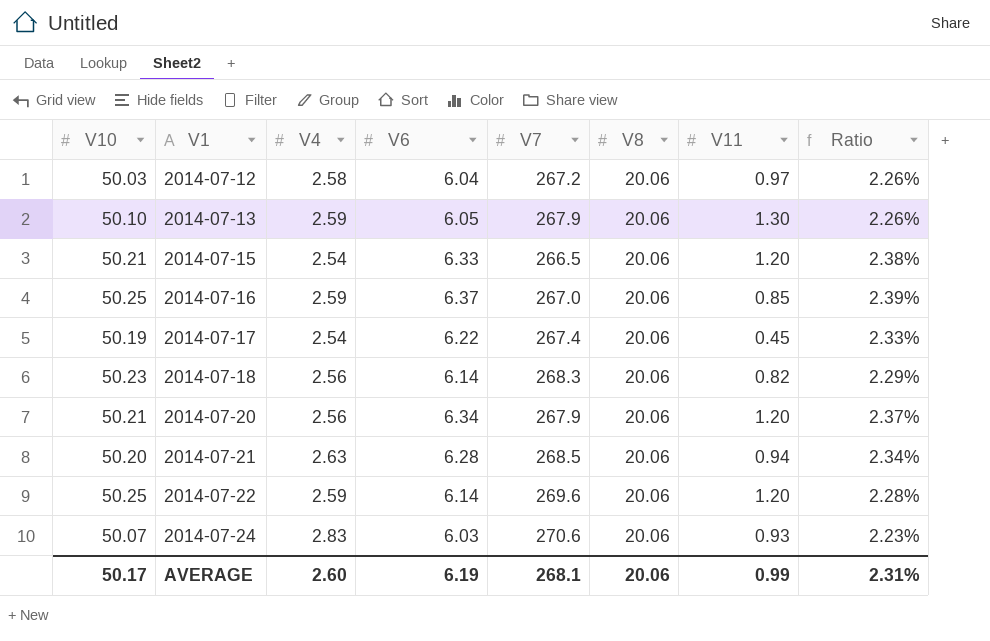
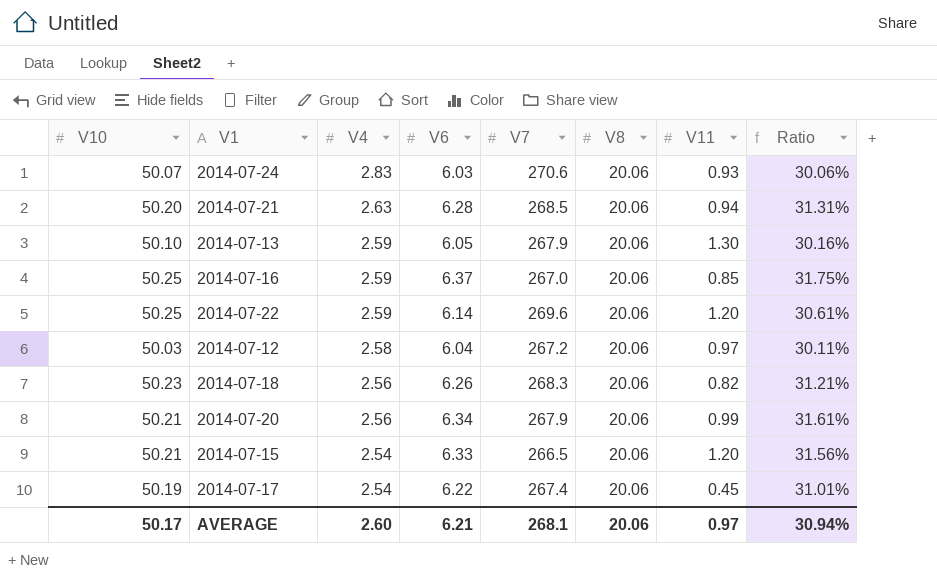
row order: V1 ascending -> V4 descending
column Ratio | formula: [V6] / [V7] -> [V6] / [V8]
2014-07-18 | V6: 6.14 -> 6.26
2014-07-20 | V11: 1.20 -> 0.99
AVERAGE | V6: 6.19 -> 6.21
AVERAGE | V11: 0.99 -> 0.97
AVERAGE | Ratio: 2.31% -> 30.94%

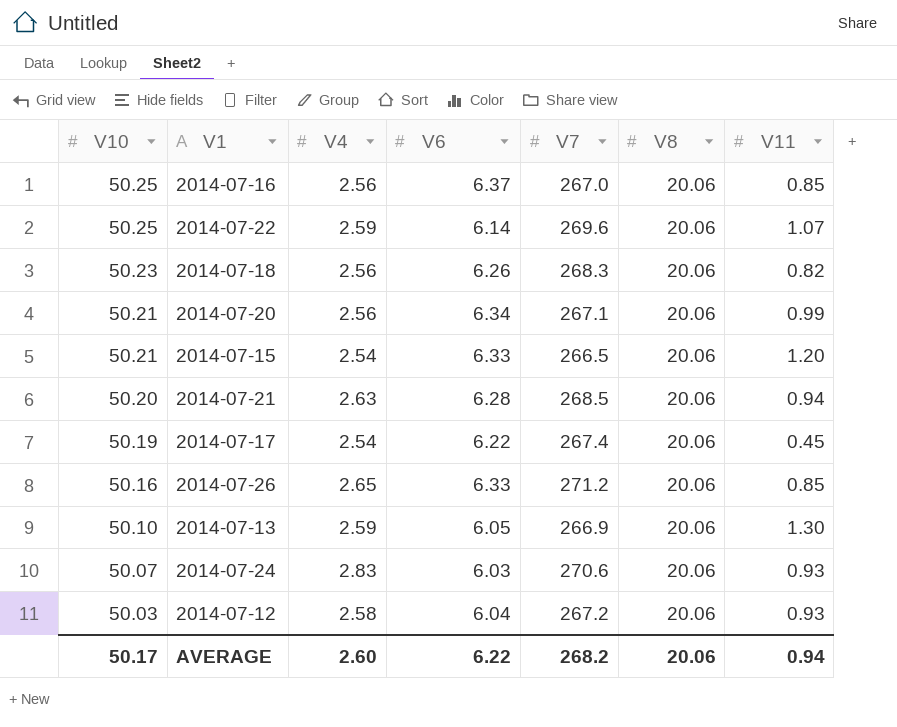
row order: V4 descending -> V10 descending
column Ratio | formula: [V6] / [V8] -> none
2014-07-16 | V4: 2.59 -> 2.56
2014-07-22 | V11: 1.20 -> 1.07
2014-07-20 | V7: 267.9 -> 267.1
row 2014-07-26: none -> 50.16 | 2.65 | 6.33 | 271.2 | 20.06 | 0.85
2014-07-13 | V7: 267.9 -> 266.9
2014-07-12 | V11: 0.97 -> 0.93
AVERAGE | V6: 6.21 -> 6.22
AVERAGE | V7: 268.1 -> 268.2
AVERAGE | V11: 0.97 -> 0.94

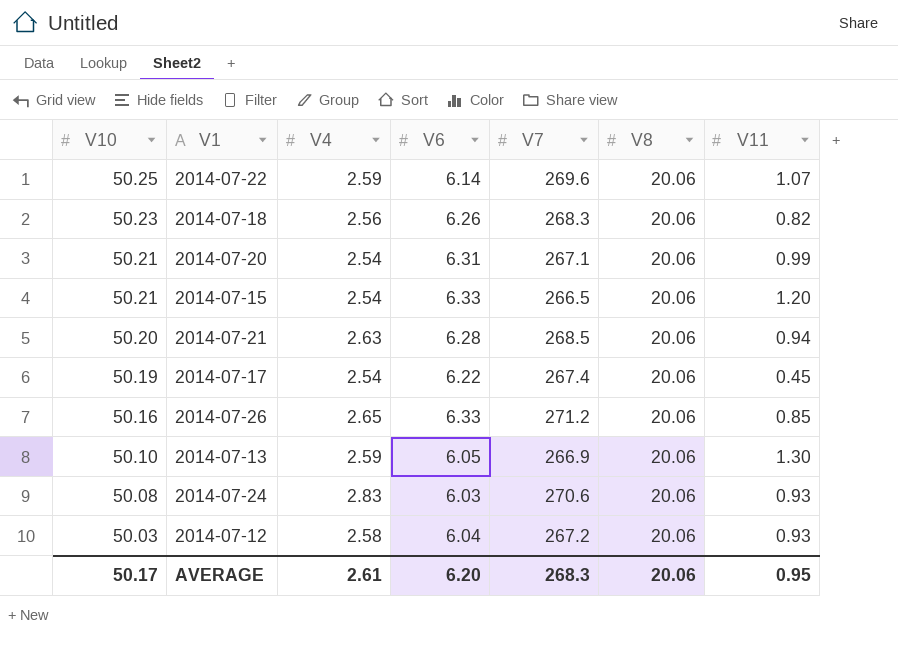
row 2014-07-16: 50.25 | 2.56 | 6.37 | 267.0 | 20.06 | 0.85 -> none
2014-07-20 | V4: 2.56 -> 2.54
2014-07-20 | V6: 6.34 -> 6.31
2014-07-24 | V10: 50.07 -> 50.08
AVERAGE | V4: 2.60 -> 2.61
AVERAGE | V6: 6.22 -> 6.20
AVERAGE | V7: 268.2 -> 268.3
AVERAGE | V11: 0.94 -> 0.95

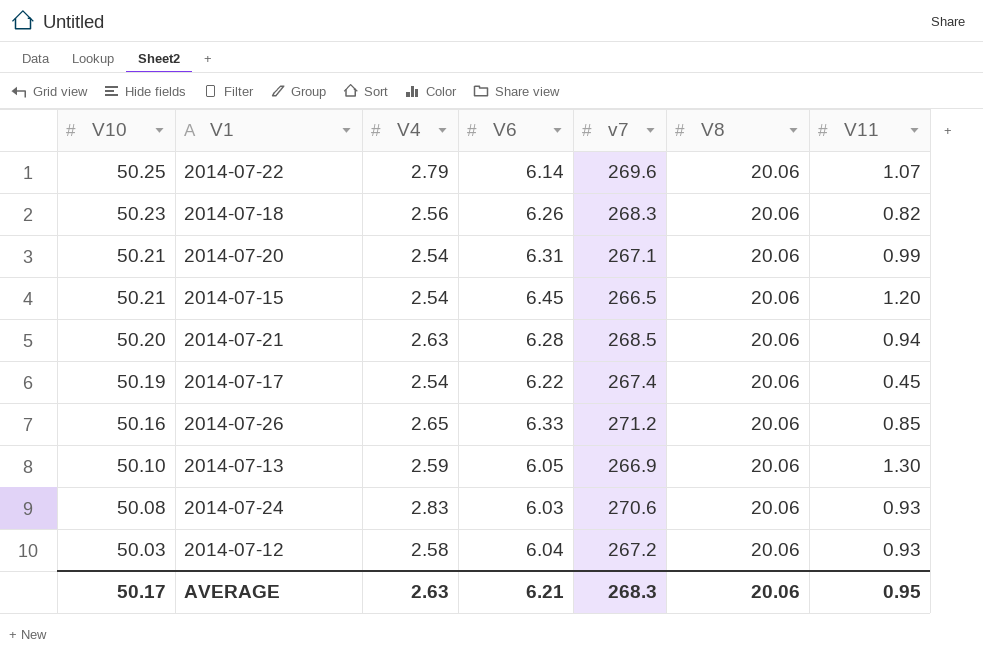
column name: V7 -> v7
2014-07-22 | V4: 2.59 -> 2.79
2014-07-15 | V6: 6.33 -> 6.45
AVERAGE | V4: 2.61 -> 2.63
AVERAGE | V6: 6.20 -> 6.21

